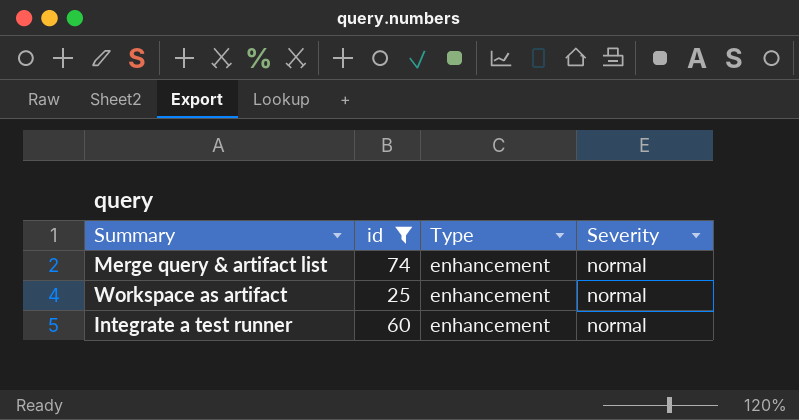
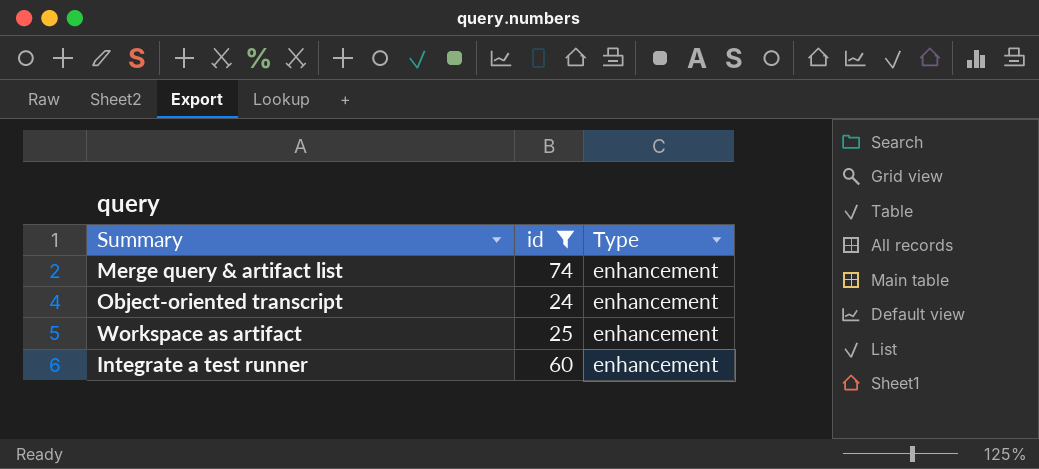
column Severity | position: 4 -> none
row Object-oriented transcript: none -> 24 | enhancement

